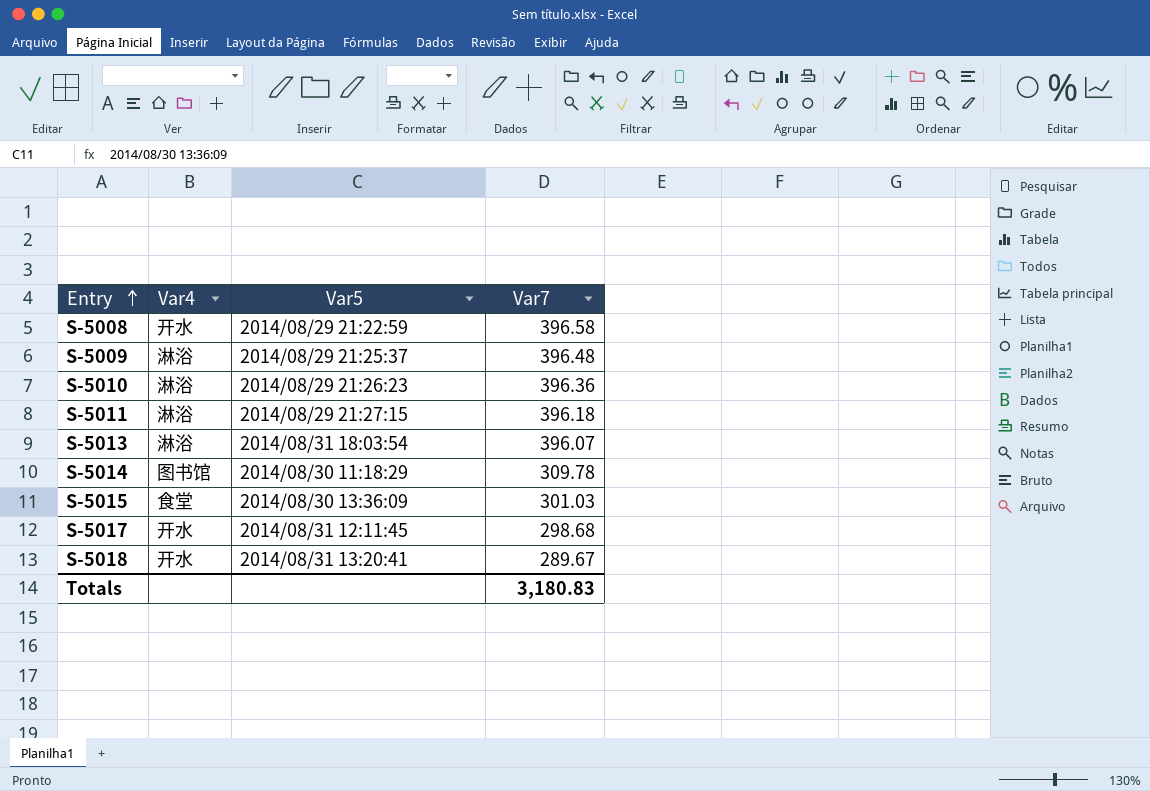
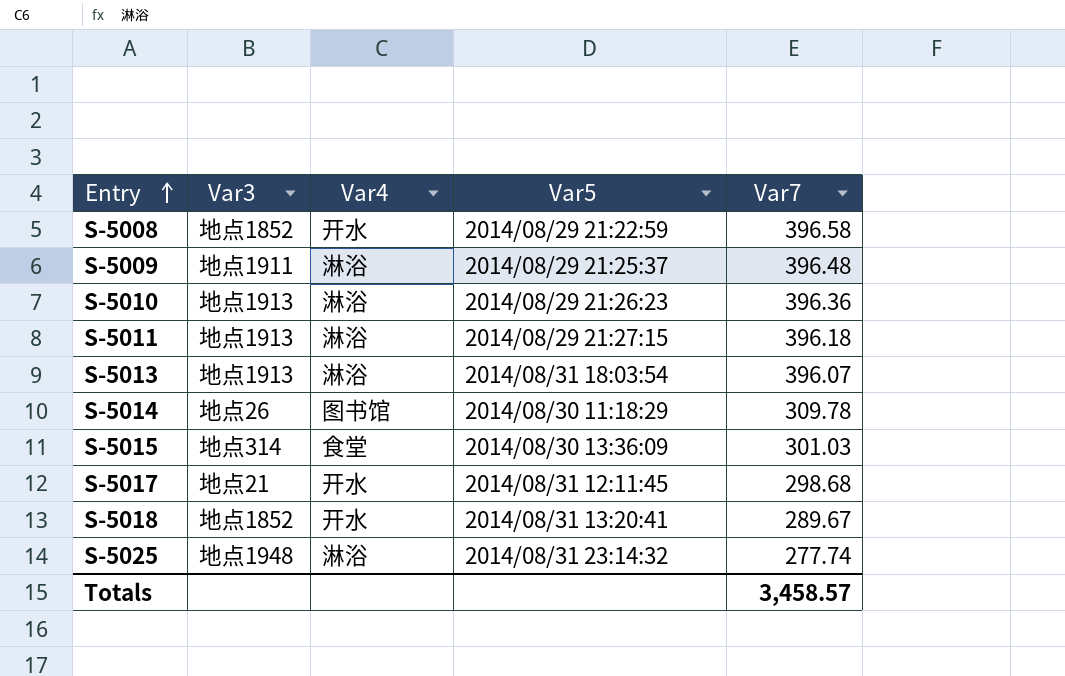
column Var3 | position: none -> 2
row S-5025: none -> 地点1948 | 淋浴 | 2014/08/31 23:14:32 | 277.74
Totals | Var7: 3,180.83 -> 3,458.57

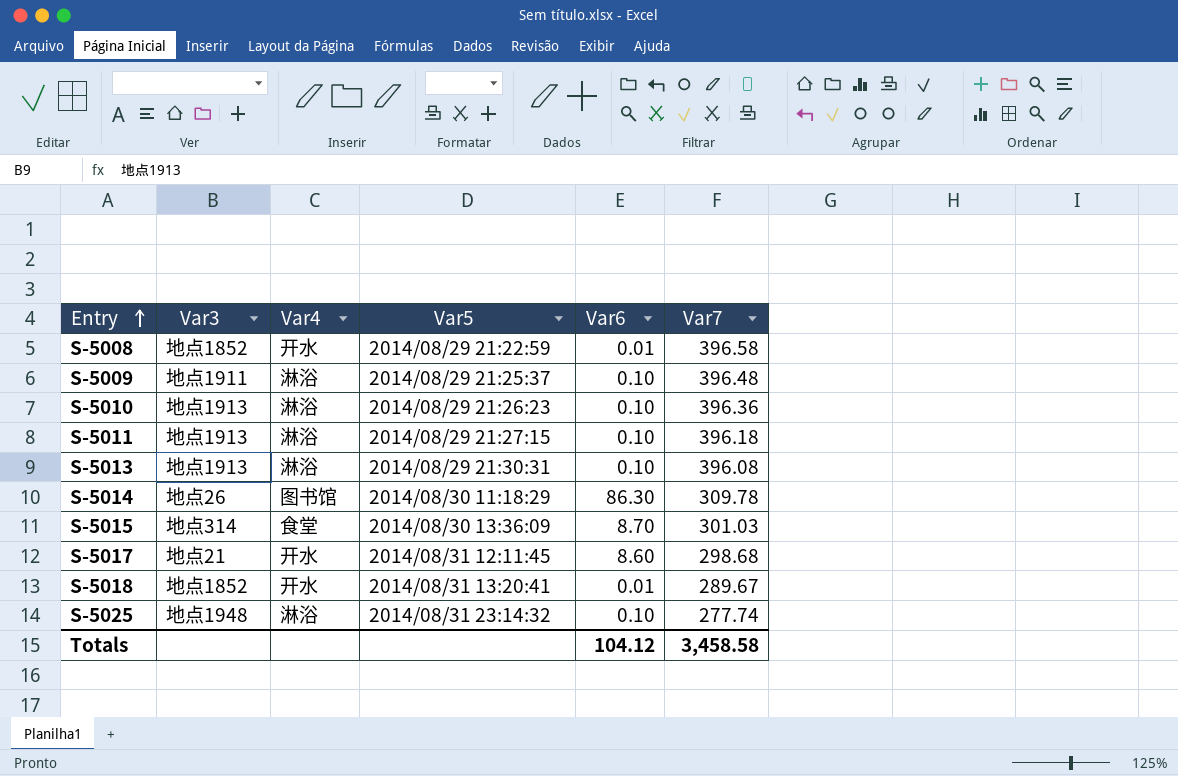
column Var6 | position: none -> 5
S-5013 | Var5: 2014/08/31 18:03:54 -> 2014/08/29 21:30:31
S-5013 | Var7: 396.07 -> 396.08
Totals | Var7: 3,458.57 -> 3,458.58

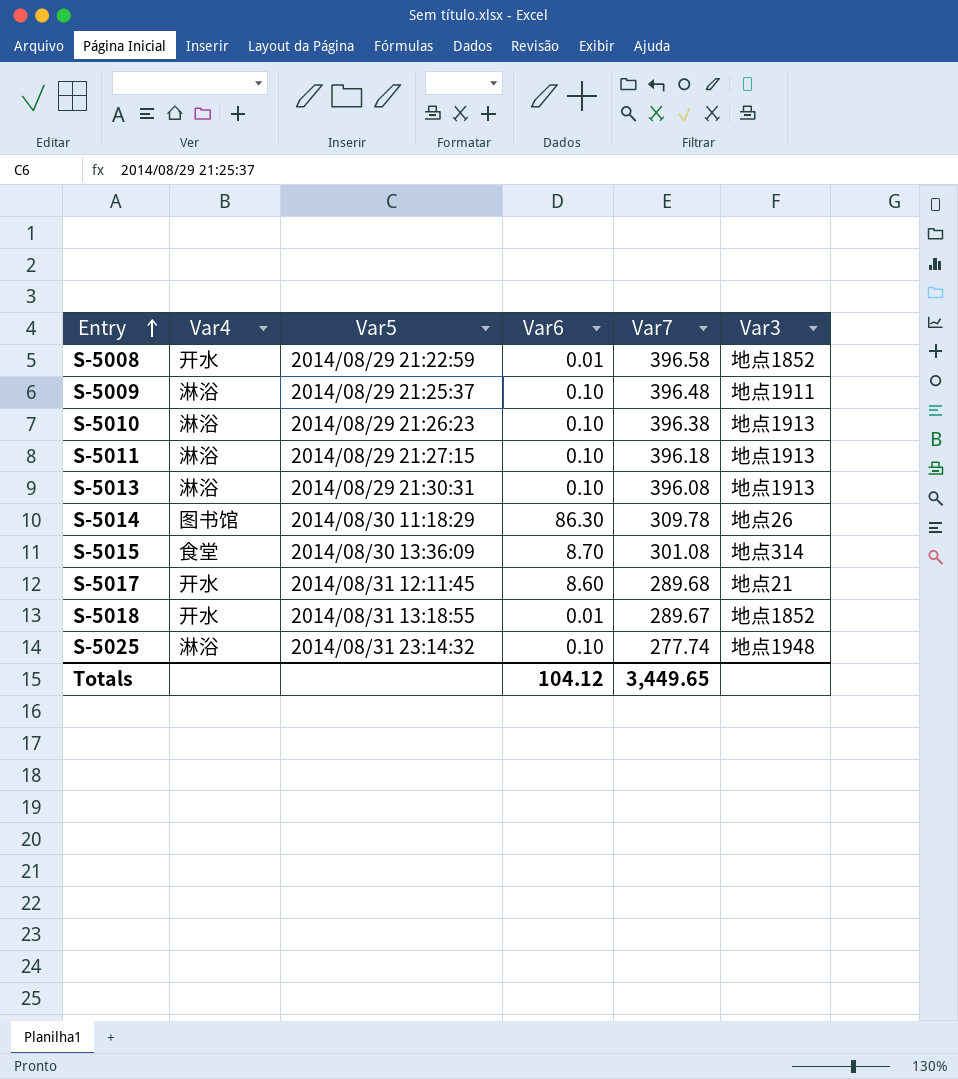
column Var3 | position: 2 -> 6
S-5010 | Var7: 396.36 -> 396.38
S-5015 | Var7: 301.03 -> 301.08
S-5017 | Var7: 298.68 -> 289.68
S-5018 | Var5: 2014/08/31 13:20:41 -> 2014/08/31 13:18:55
Totals | Var7: 3,458.58 -> 3,449.65

